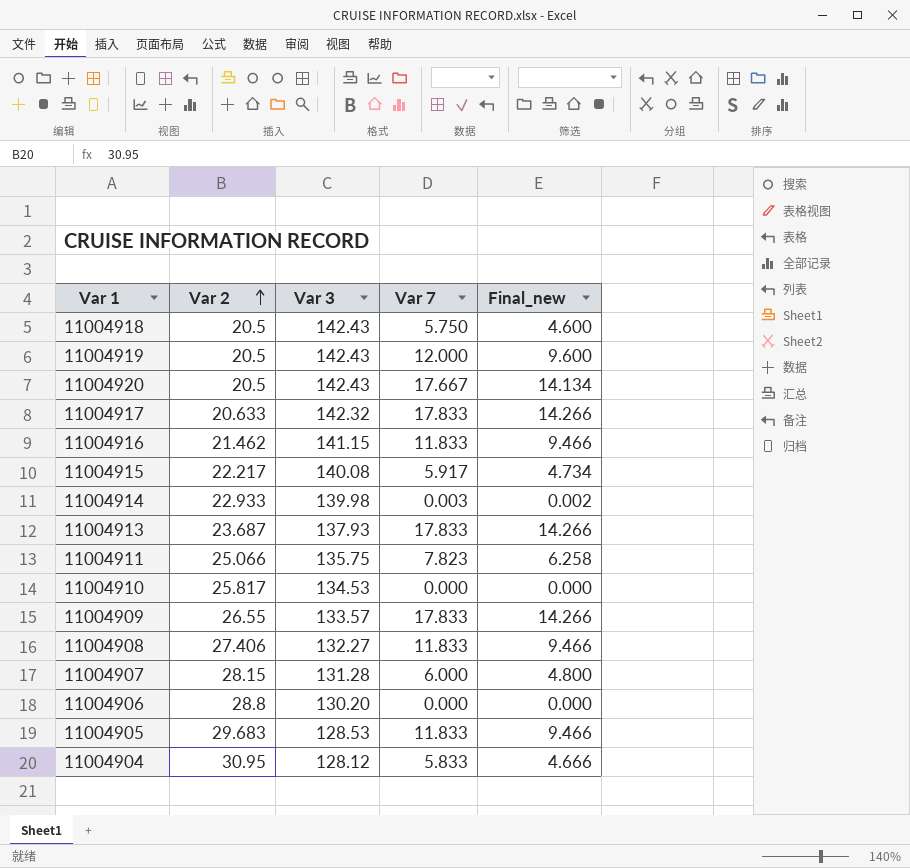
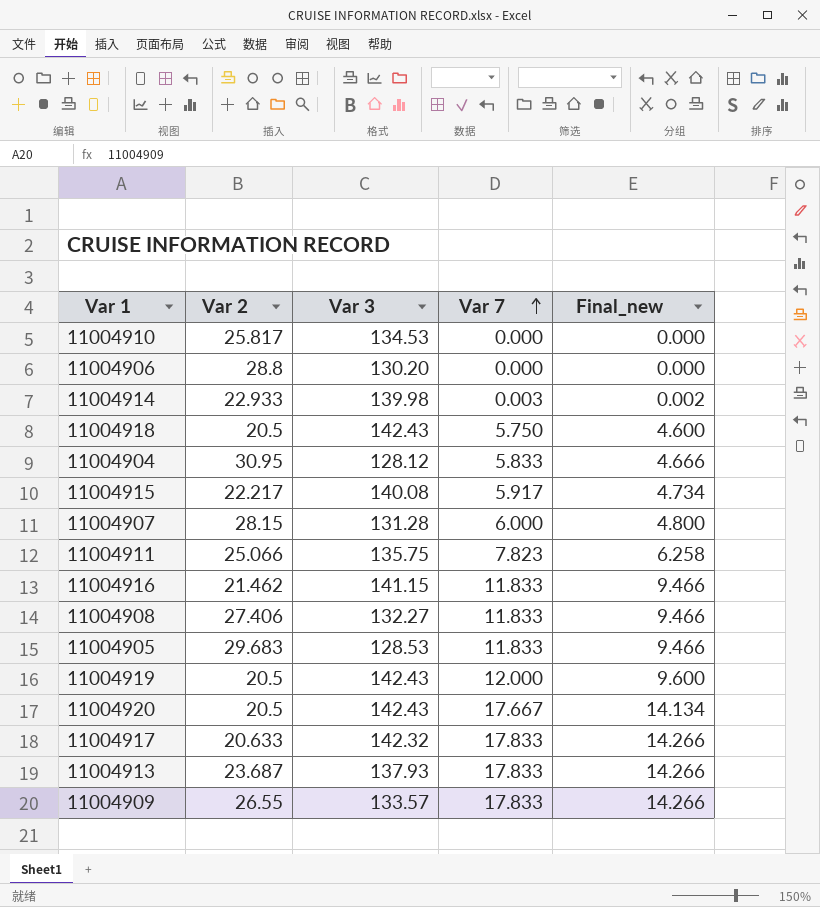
row order: Var 2 ascending -> Var 7 ascending

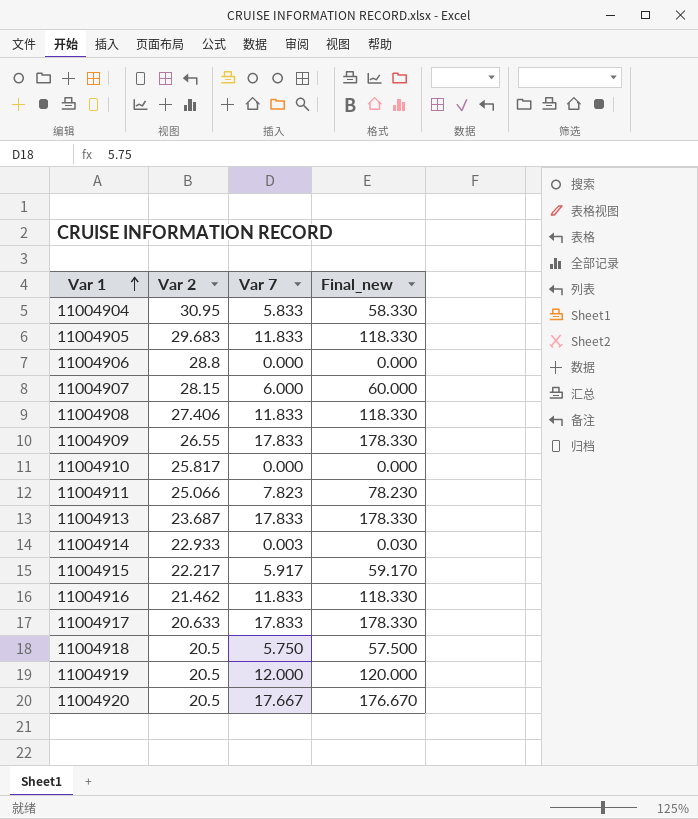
row order: Var 7 ascending -> Var 1 ascending
column Var 3 | position: 3 -> none
column Final_new | formula: [Var 7] * 0.8 -> [Var 7] * 10

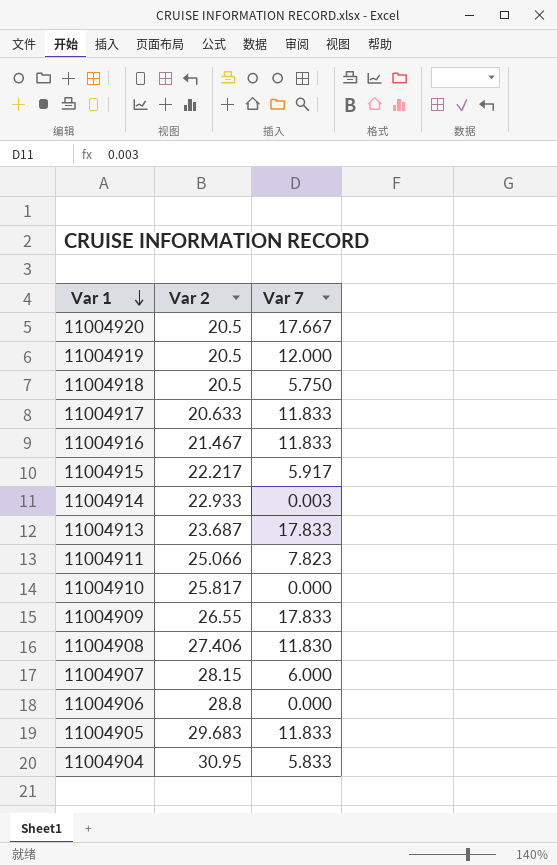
row order: Var 1 ascending -> Var 1 descending
column Final_new | formula: [Var 7] * 10 -> none
11004917 | Var 7: 17.833 -> 11.833
11004916 | Var 2: 21.462 -> 21.467
11004908 | Var 7: 11.833 -> 11.830

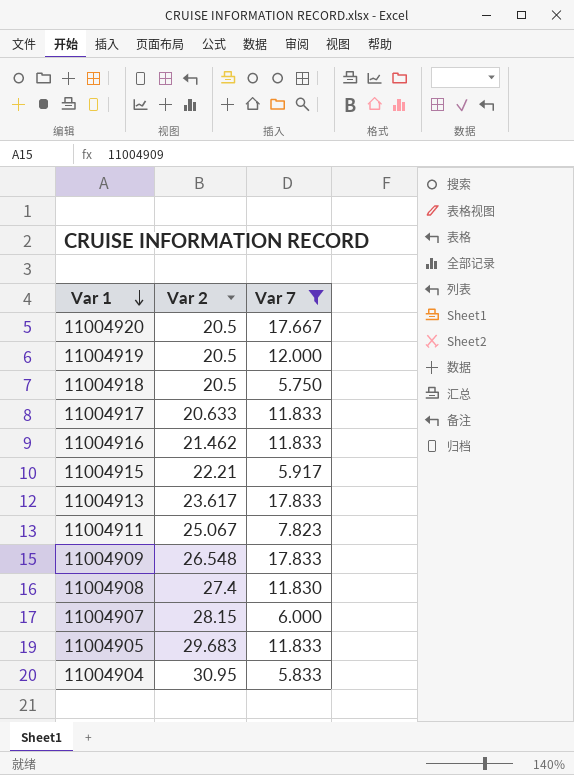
filter: none -> Var 7 >= 5.750
11004916 | Var 2: 21.467 -> 21.462
11004915 | Var 2: 22.217 -> 22.21
11004913 | Var 2: 23.687 -> 23.617
11004911 | Var 2: 25.066 -> 25.067
11004909 | Var 2: 26.55 -> 26.548
11004908 | Var 2: 27.406 -> 27.4

